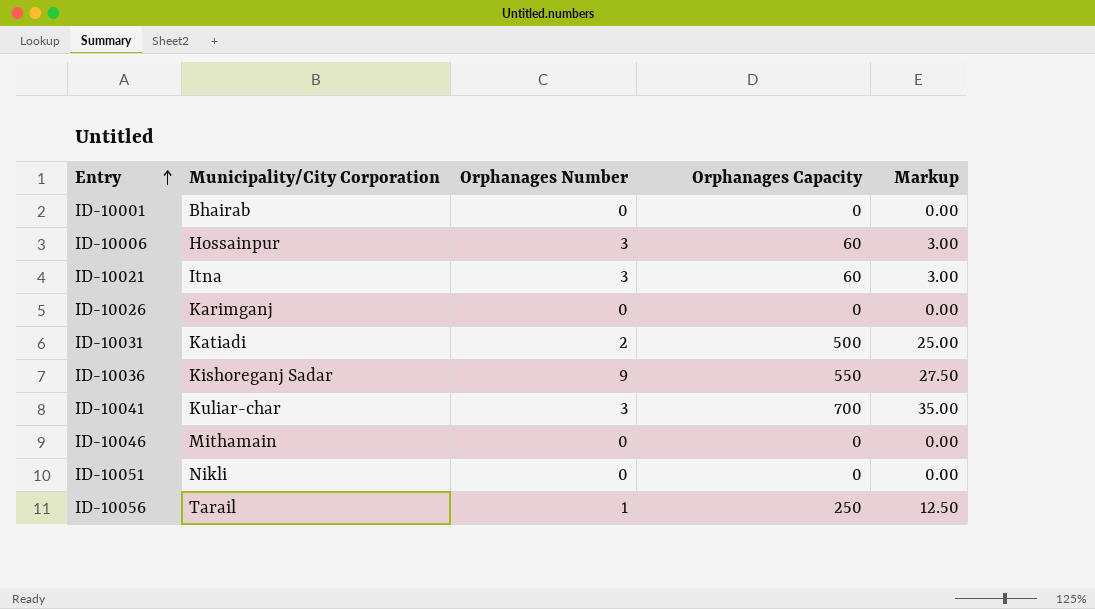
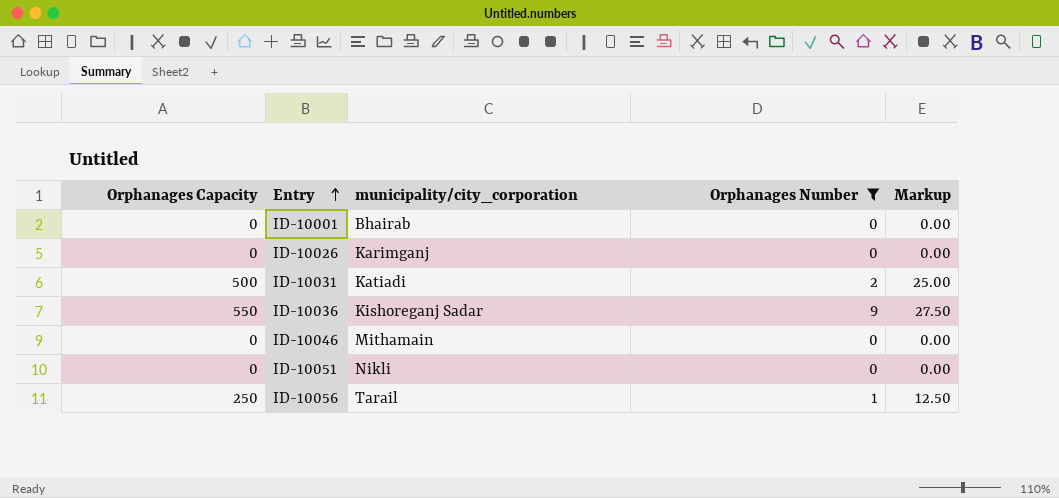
filter: none -> Orphanages Number != 3
column Orphanages Capacity | position: 4 -> 1
column name: Municipality/City Corporation -> municipality/city_corporation

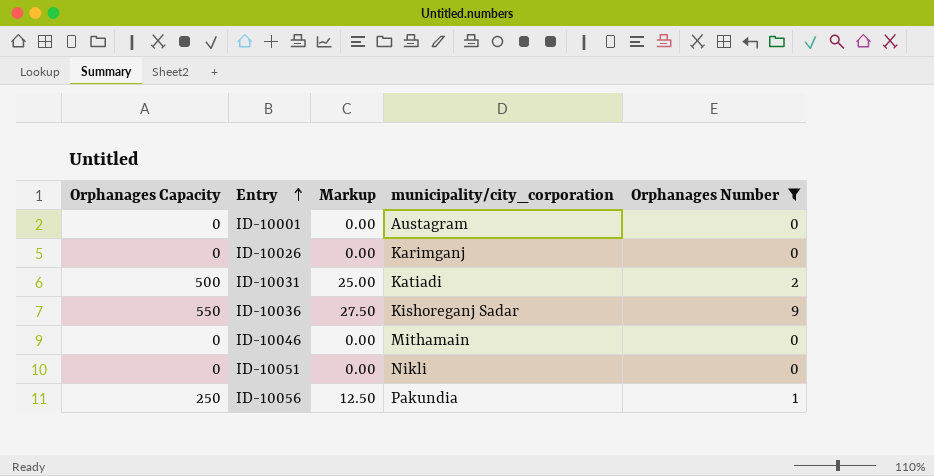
column Markup | position: 5 -> 3
ID-10001 | municipality/city_corporation: Bhairab -> Austagram
ID-10056 | municipality/city_corporation: Tarail -> Pakundia

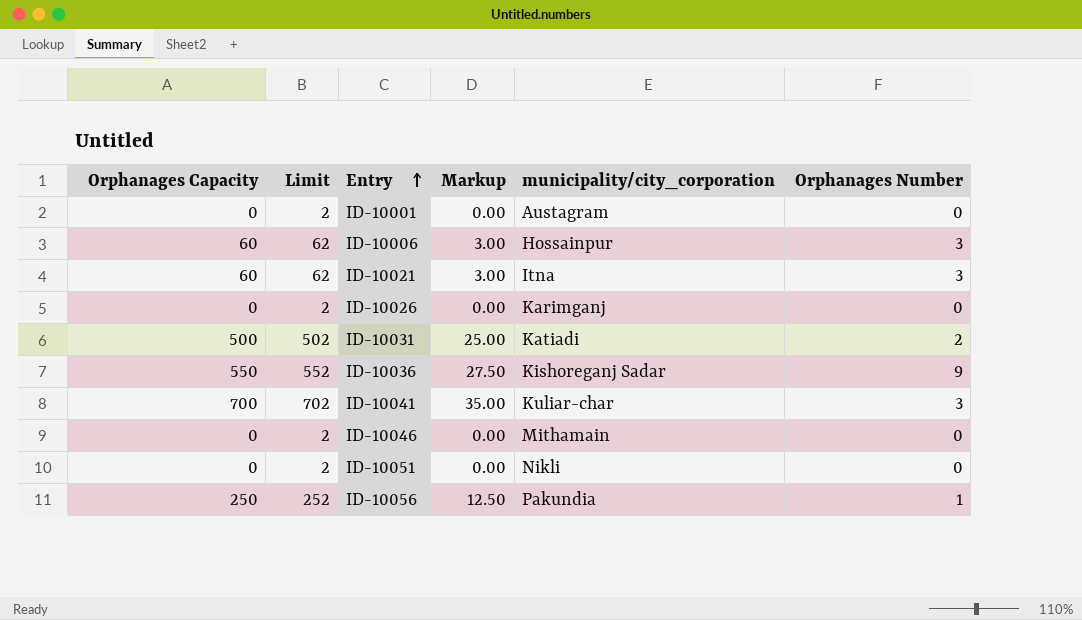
filter: Orphanages Number != 3 -> none
column Limit | formula: none -> [Orphanages Capacity] + 2

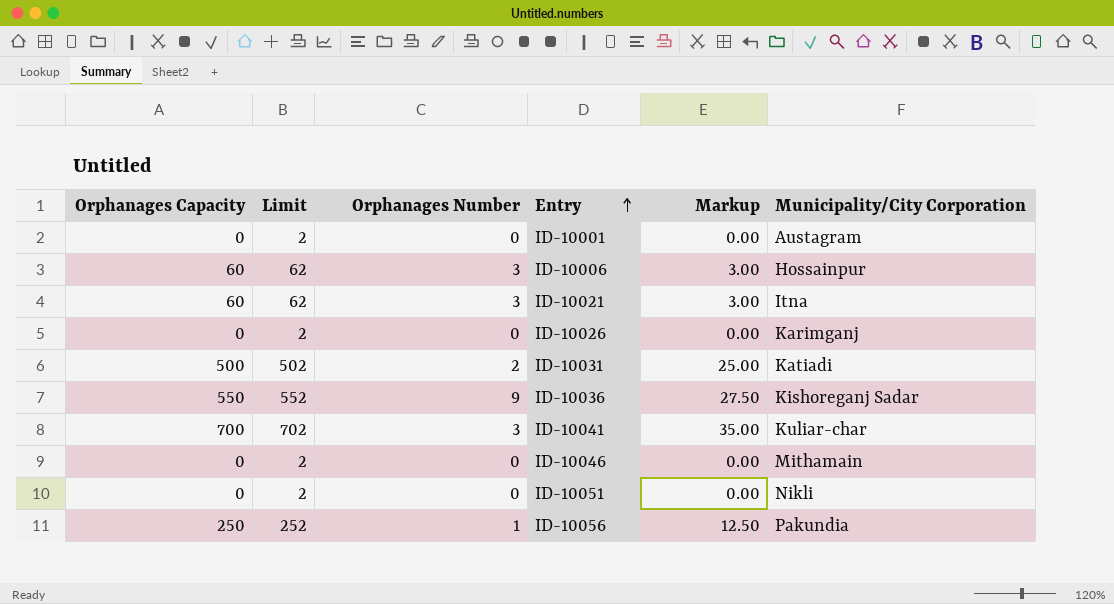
column Orphanages Number | position: 6 -> 3
column name: municipality/city_corporation -> Municipality/City Corporation

